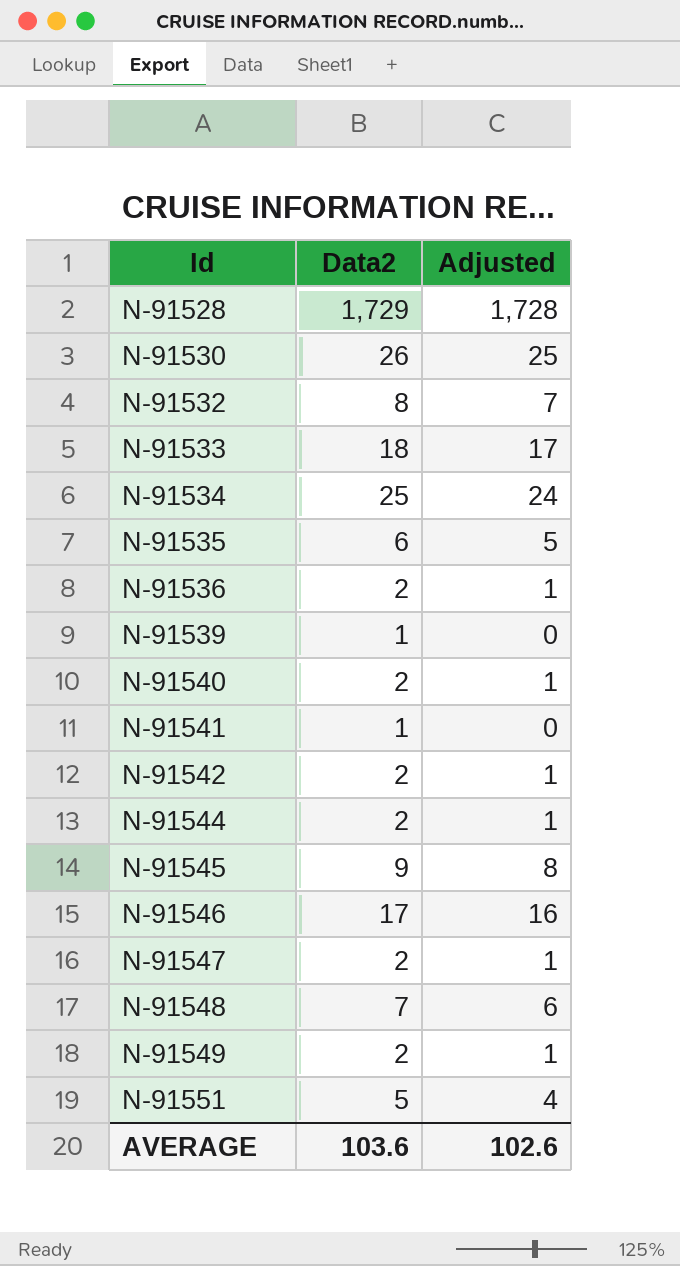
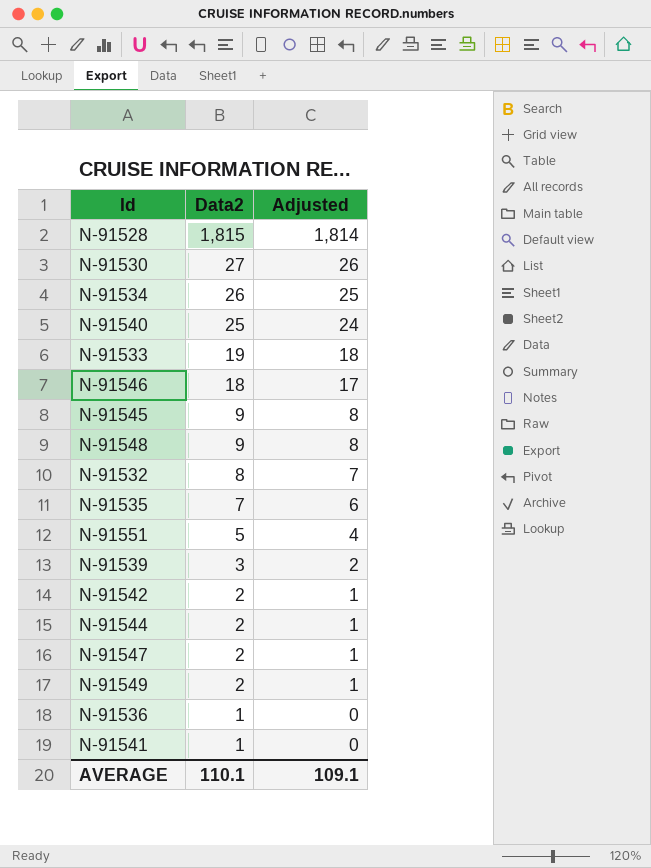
row order: Id ascending -> Data2 descending
N-91528 | Data2: 1,729 -> 1,815
N-91528 | Adjusted: 1,728 -> 1,814
N-91530 | Data2: 26 -> 27
N-91530 | Adjusted: 25 -> 26
N-91534 | Data2: 25 -> 26
N-91534 | Adjusted: 24 -> 25
N-91540 | Data2: 2 -> 25
N-91540 | Adjusted: 1 -> 24
N-91533 | Data2: 18 -> 19
N-91533 | Adjusted: 17 -> 18
N-91546 | Data2: 17 -> 18
N-91546 | Adjusted: 16 -> 17
N-91548 | Data2: 7 -> 9
N-91548 | Adjusted: 6 -> 8
N-91535 | Data2: 6 -> 7
N-91535 | Adjusted: 5 -> 6
N-91539 | Data2: 1 -> 3
N-91539 | Adjusted: 0 -> 2
N-91536 | Data2: 2 -> 1
N-91536 | Adjusted: 1 -> 0
AVERAGE | Data2: 103.6 -> 110.1
AVERAGE | Adjusted: 102.6 -> 109.1

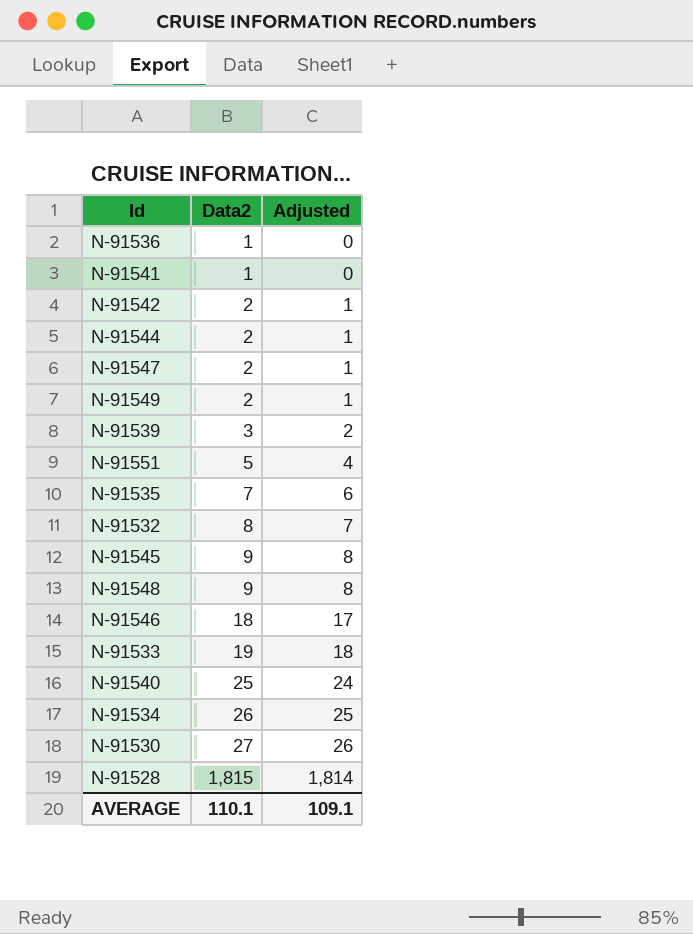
row order: Data2 descending -> Data2 ascending

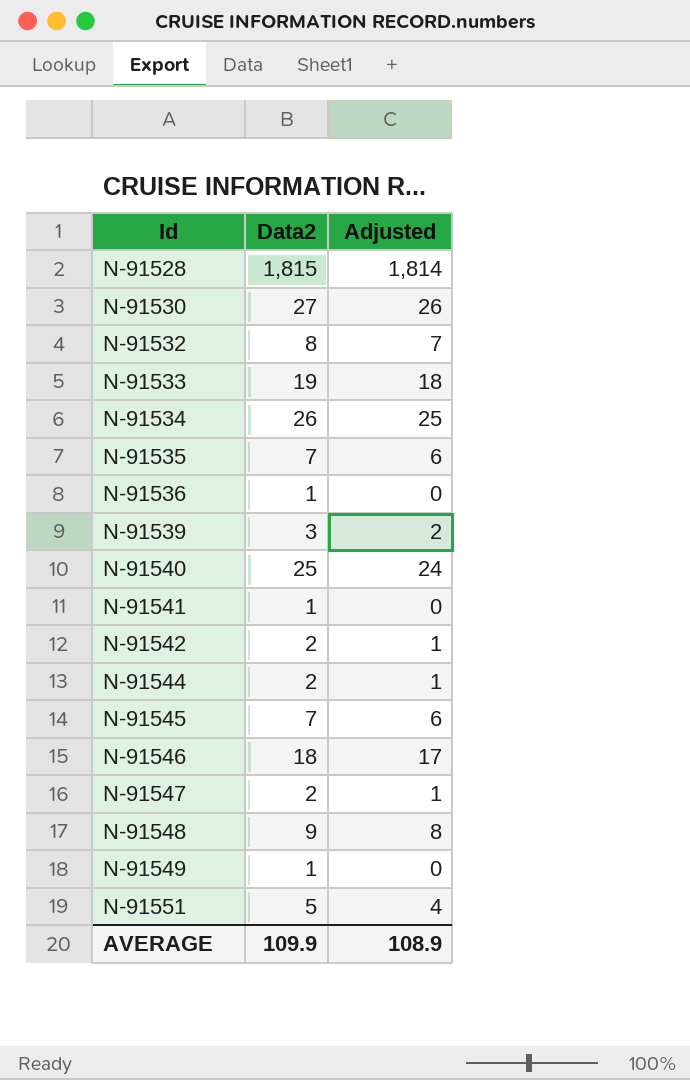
row order: Data2 ascending -> Id ascending
N-91545 | Data2: 9 -> 7
N-91545 | Adjusted: 8 -> 6
N-91549 | Data2: 2 -> 1
N-91549 | Adjusted: 1 -> 0
AVERAGE | Data2: 110.1 -> 109.9
AVERAGE | Adjusted: 109.1 -> 108.9

